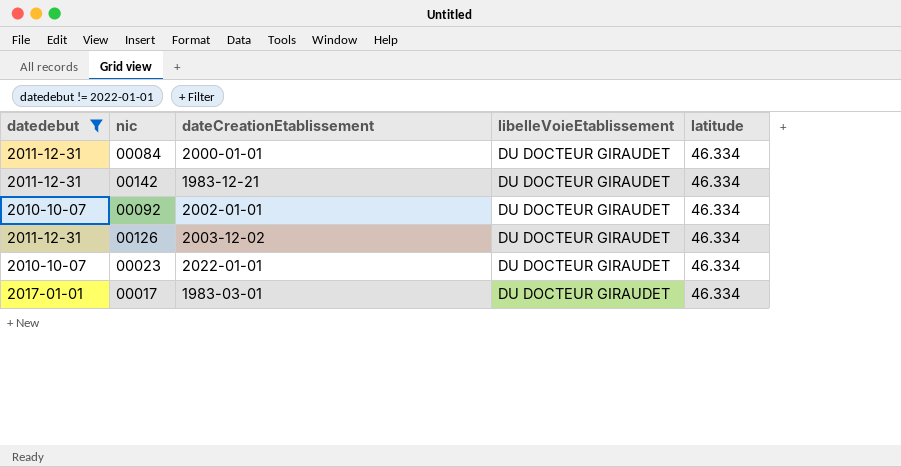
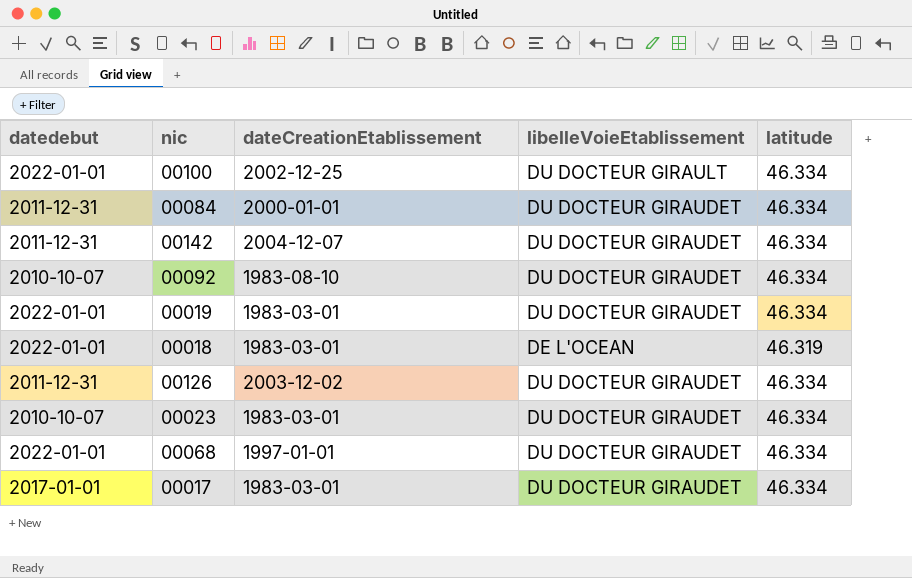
filter: datedebut != 2022-01-01 -> none
00142 | dateCreationEtablissement: 1983-12-21 -> 2004-12-07
00092 | dateCreationEtablissement: 2002-01-01 -> 1983-08-10
00023 | dateCreationEtablissement: 2022-01-01 -> 1983-03-01

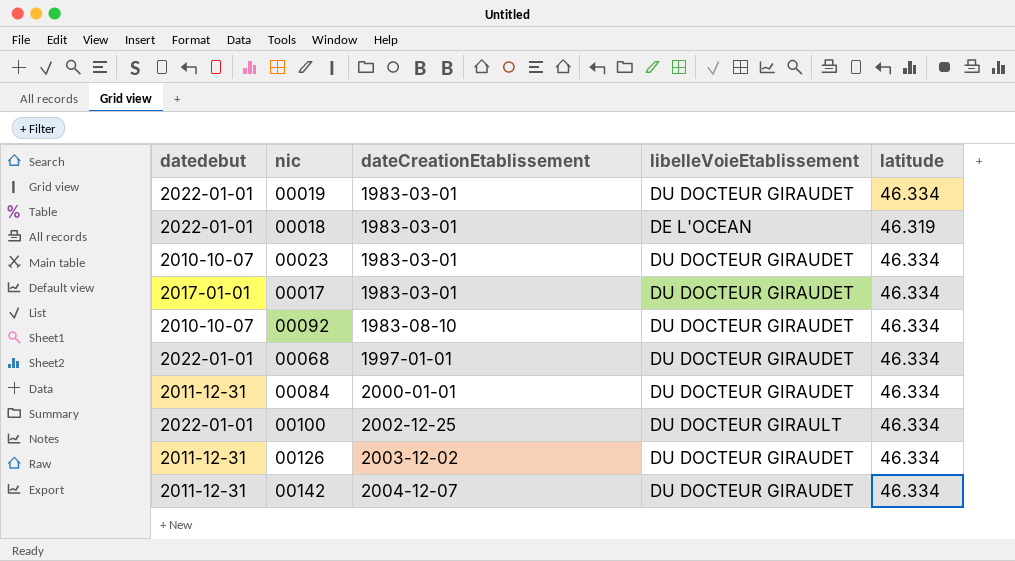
row order: none -> dateCreationEtablissement ascending

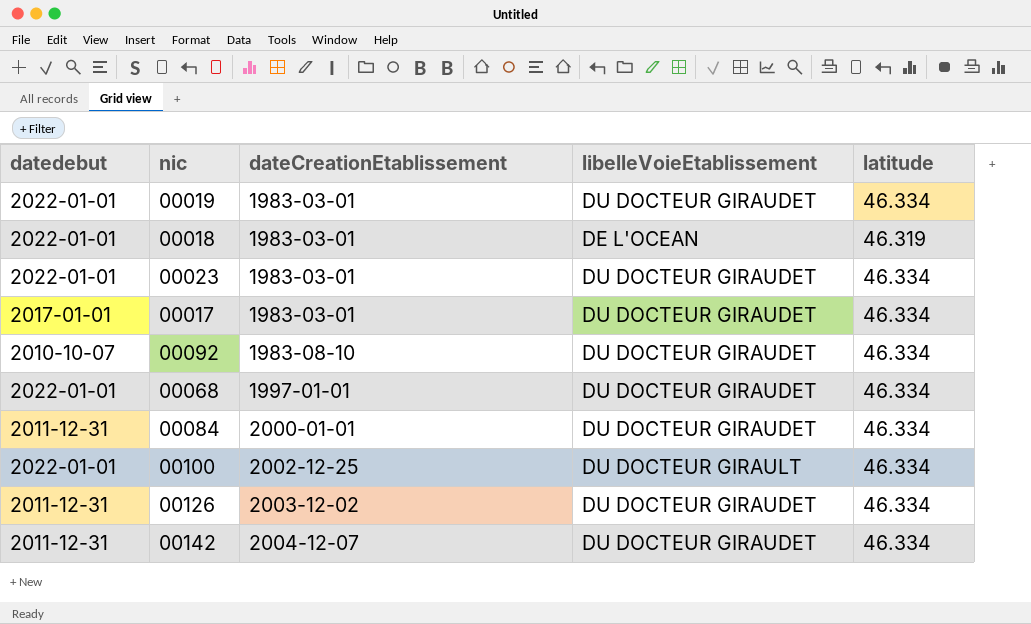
00023 | datedebut: 2010-10-07 -> 2022-01-01

